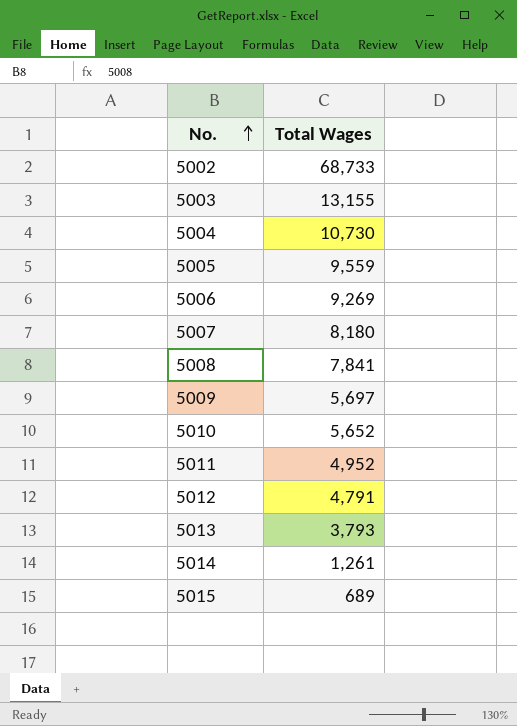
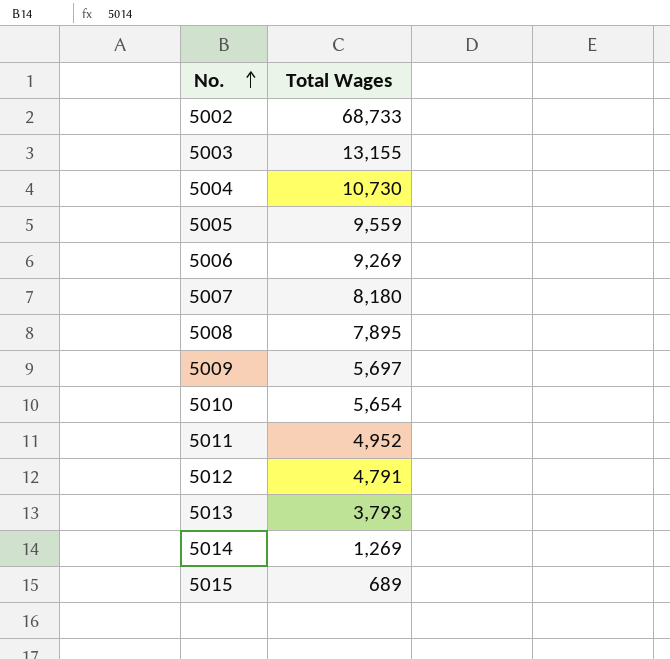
5008 | Total Wages: 7,841 -> 7,895
5010 | Total Wages: 5,652 -> 5,654
5014 | Total Wages: 1,261 -> 1,269

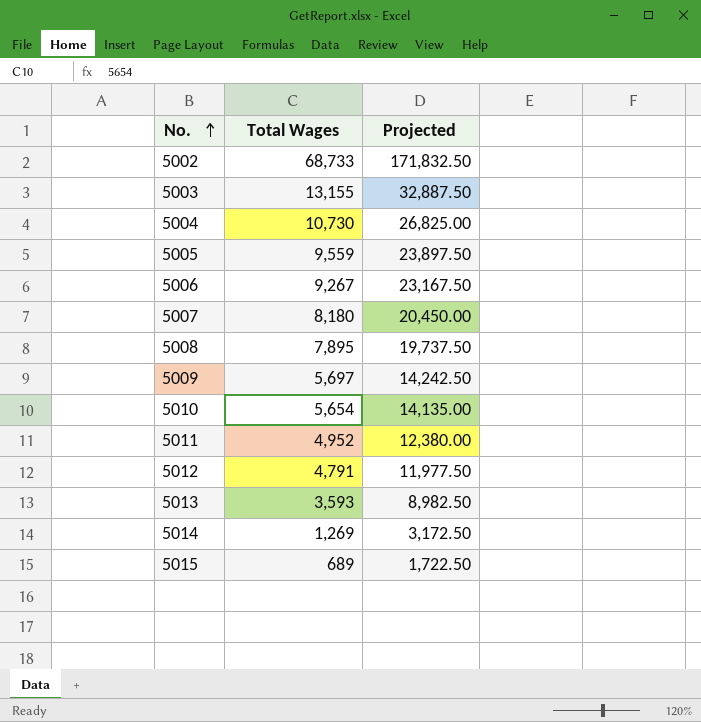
column Projected | formula: none -> [Total Wages] * 2.5
5006 | Total Wages: 9,269 -> 9,267
5013 | Total Wages: 3,793 -> 3,593

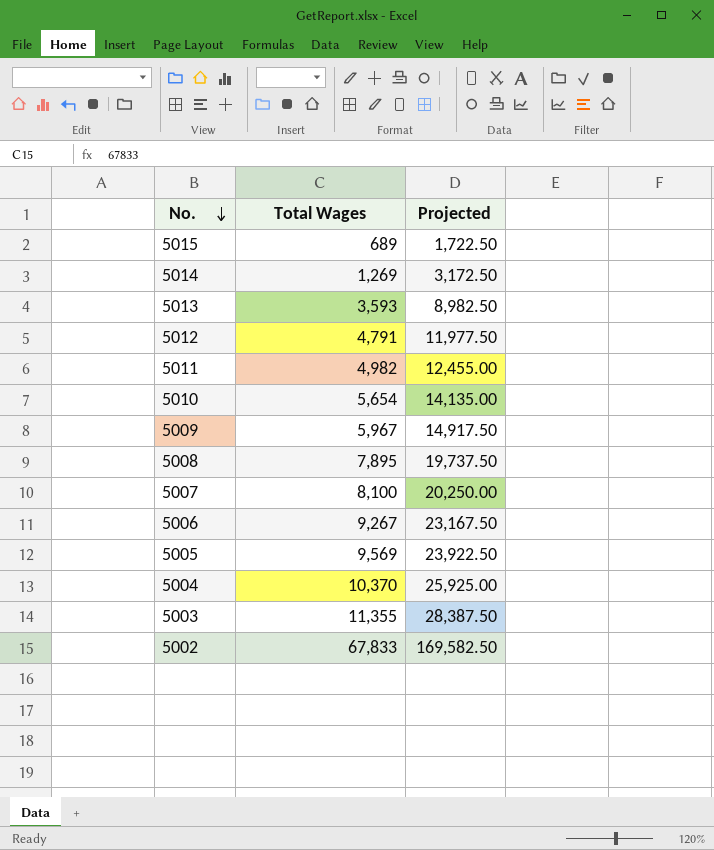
row order: No. ascending -> No. descending
5011 | Total Wages: 4,952 -> 4,982
5011 | Projected: 12,380.00 -> 12,455.00
5009 | Total Wages: 5,697 -> 5,967
5009 | Projected: 14,242.50 -> 14,917.50
5007 | Total Wages: 8,180 -> 8,100
5007 | Projected: 20,450.00 -> 20,250.00
5005 | Total Wages: 9,559 -> 9,569
5005 | Projected: 23,897.50 -> 23,922.50
5004 | Total Wages: 10,730 -> 10,370
5004 | Projected: 26,825.00 -> 25,925.00
5003 | Total Wages: 13,155 -> 11,355
5003 | Projected: 32,887.50 -> 28,387.50
5002 | Total Wages: 68,733 -> 67,833
5002 | Projected: 171,832.50 -> 169,582.50

